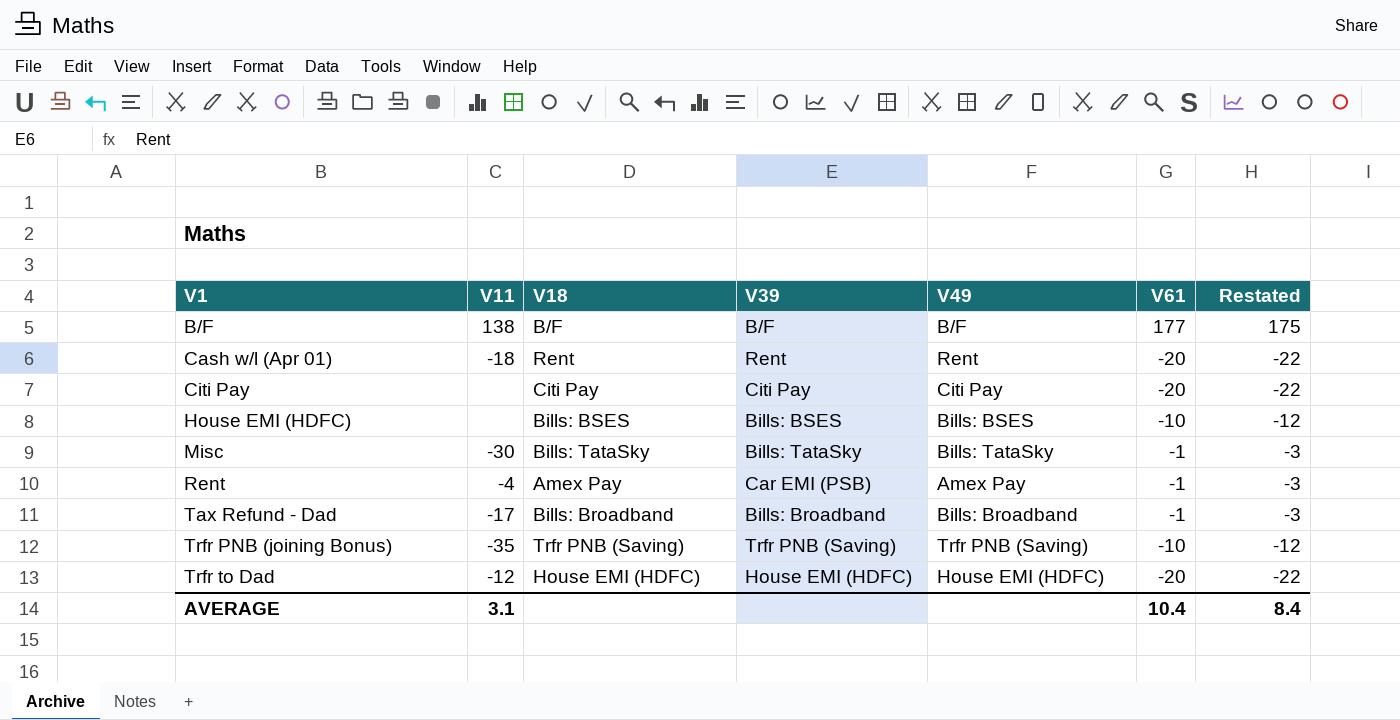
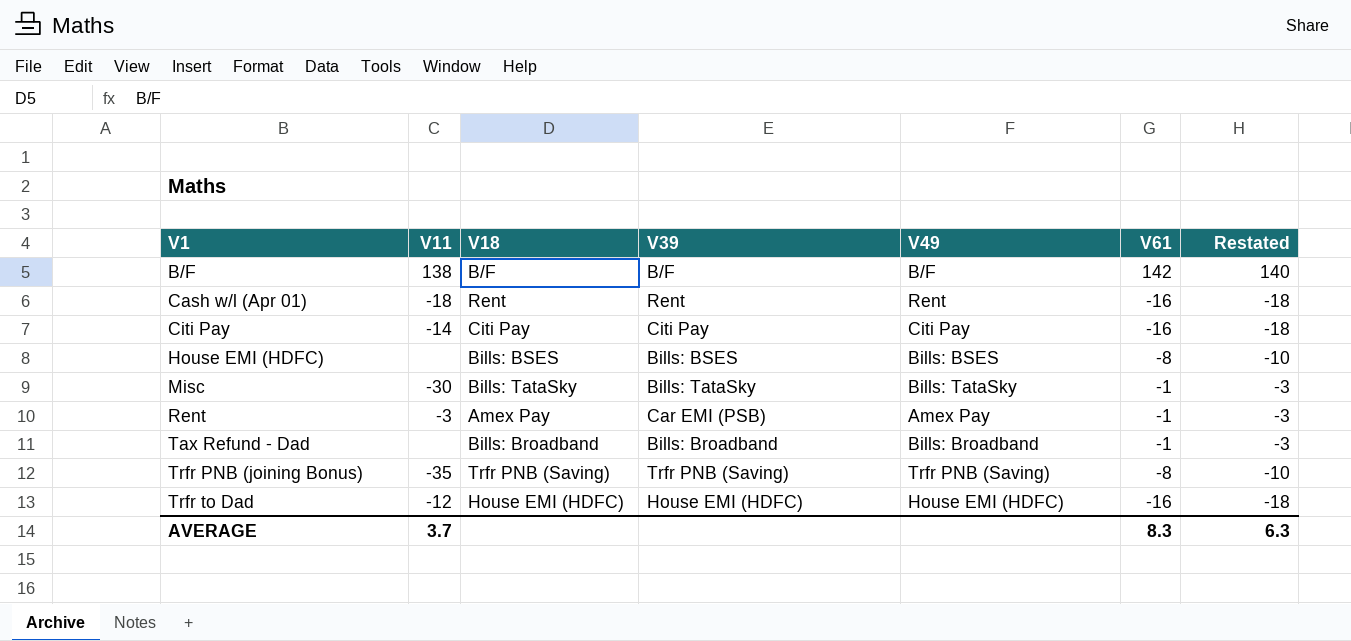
B/F | V61: 177 -> 142
B/F | Restated: 175 -> 140
Cash w/l (Apr 01) | V61: -20 -> -16
Cash w/l (Apr 01) | Restated: -22 -> -18
Citi Pay | V11: none -> -14
Citi Pay | V61: -20 -> -16
Citi Pay | Restated: -22 -> -18
House EMI (HDFC) | V61: -10 -> -8
House EMI (HDFC) | Restated: -12 -> -10
Rent | V11: -4 -> -3
Tax Refund - Dad | V11: -17 -> none
Trfr PNB (joining Bonus) | V61: -10 -> -8
Trfr PNB (joining Bonus) | Restated: -12 -> -10
Trfr to Dad | V61: -20 -> -16
Trfr to Dad | Restated: -22 -> -18
AVERAGE | V11: 3.1 -> 3.7
AVERAGE | V61: 10.4 -> 8.3
AVERAGE | Restated: 8.4 -> 6.3

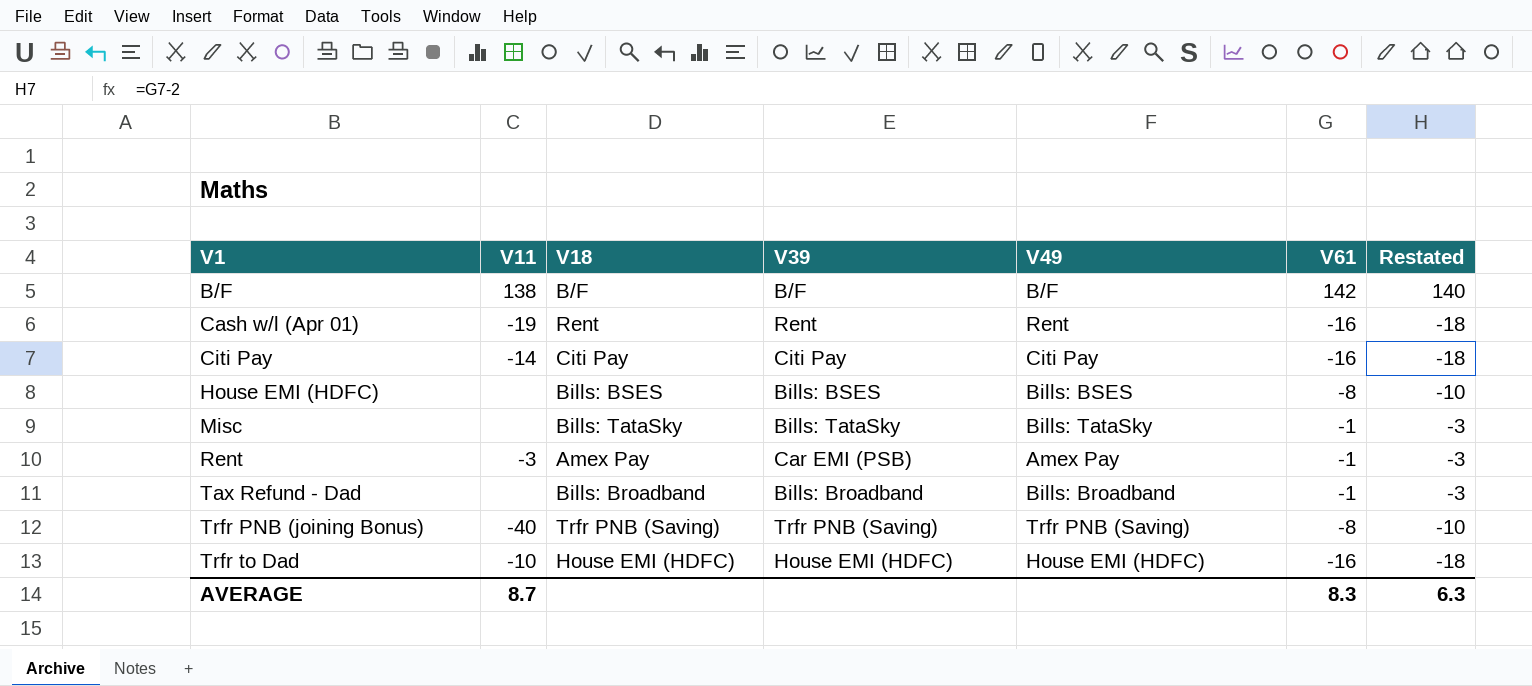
Cash w/l (Apr 01) | V11: -18 -> -19
Misc | V11: -30 -> none
Trfr PNB (joining Bonus) | V11: -35 -> -40
Trfr to Dad | V11: -12 -> -10
AVERAGE | V11: 3.7 -> 8.7

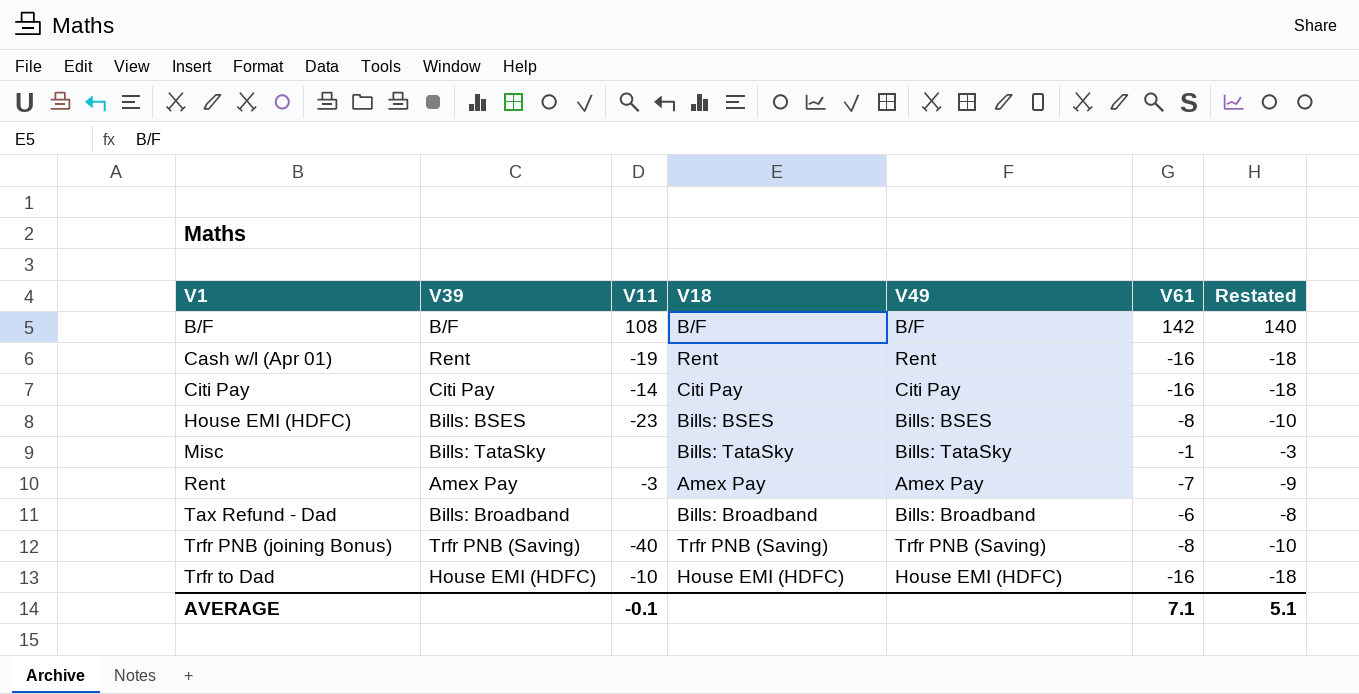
column V39 | position: 4 -> 2
B/F | V11: 138 -> 108
House EMI (HDFC) | V11: none -> -23
Rent | V39: Car EMI (PSB) -> Amex Pay
Rent | V61: -1 -> -7
Rent | Restated: -3 -> -9
Tax Refund - Dad | V61: -1 -> -6
Tax Refund - Dad | Restated: -3 -> -8
AVERAGE | V11: 8.7 -> -0.1
AVERAGE | V61: 8.3 -> 7.1
AVERAGE | Restated: 6.3 -> 5.1

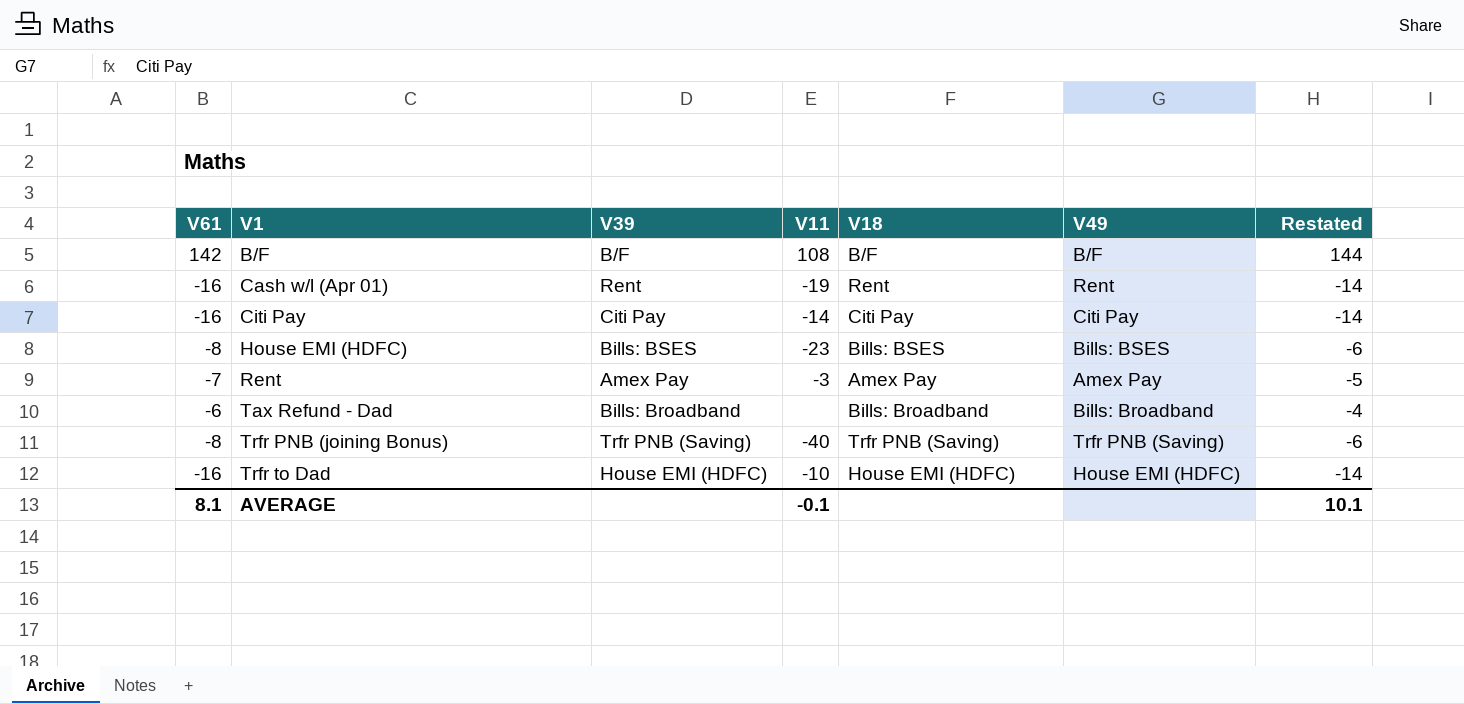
column V61 | position: 6 -> 1
column Restated | formula: [V61] - 2 -> [V61] + 2
row Misc: Bills: TataSky | none | Bills: TataSky | Bills: TataSky | -1 | -3 -> none
AVERAGE | V61: 7.1 -> 8.1
AVERAGE | Restated: 5.1 -> 10.1

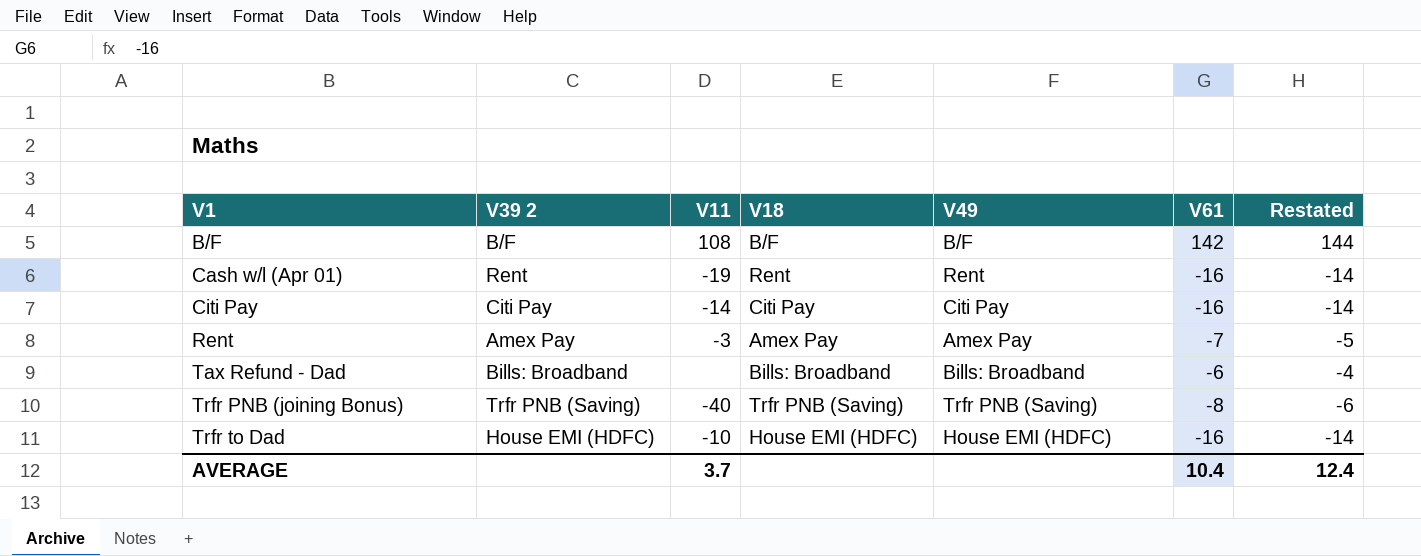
column name: V39 -> V39 2
column V61 | position: 1 -> 6
row House EMI (HDFC): -8 | Bills: BSES | -23 | Bills: BSES | Bills: BSES | -6 -> none
AVERAGE | V11: -0.1 -> 3.7
AVERAGE | V61: 8.1 -> 10.4
AVERAGE | Restated: 10.1 -> 12.4

